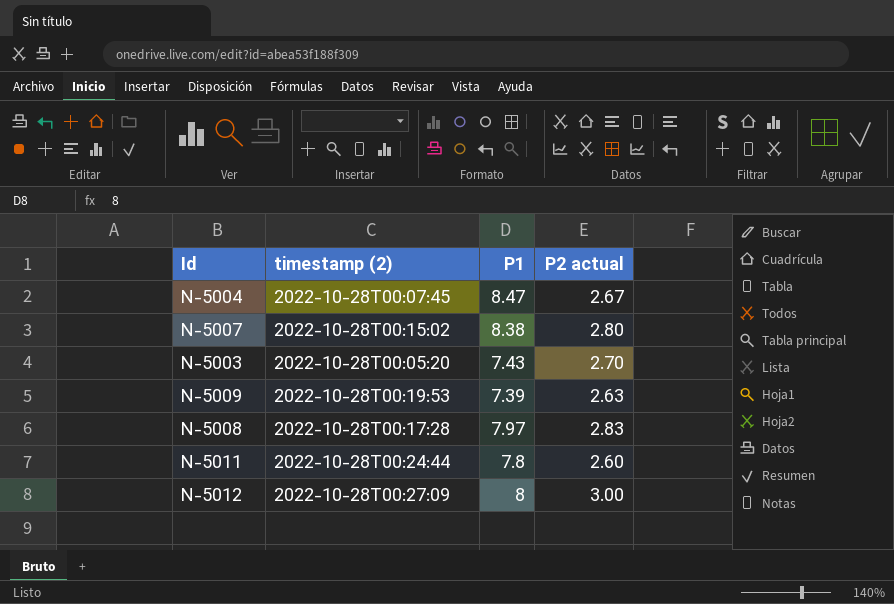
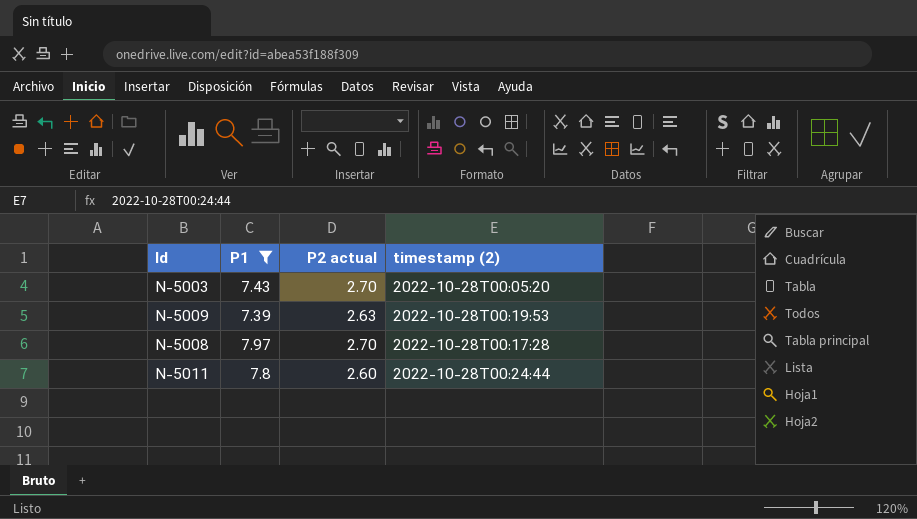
filter: none -> P1 <= 7.97
column timestamp (2) | position: 2 -> 4
N-5008 | P2 actual: 2.83 -> 2.70

